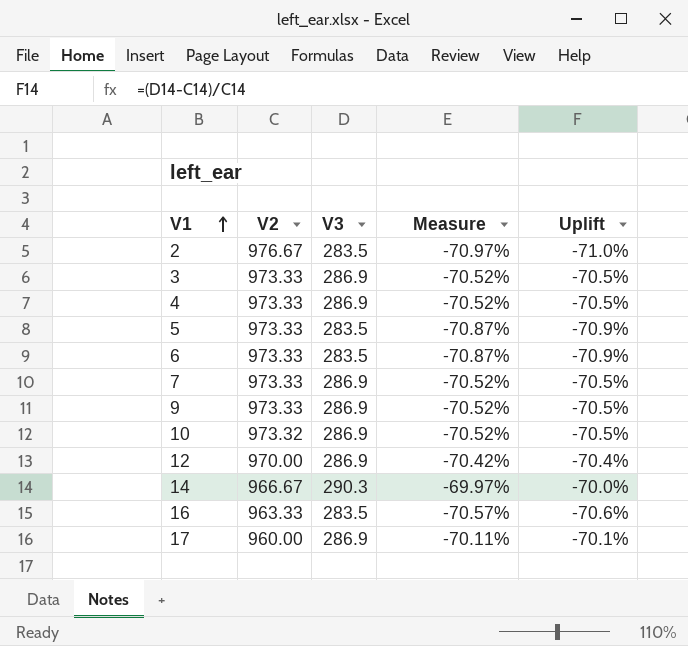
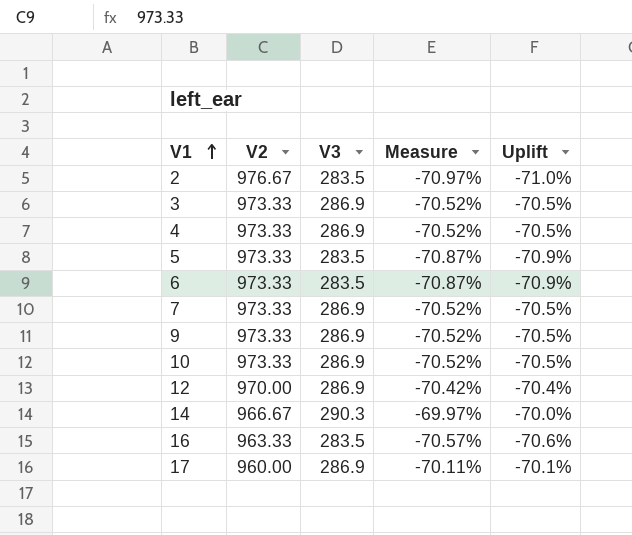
10 | V2: 973.32 -> 973.33

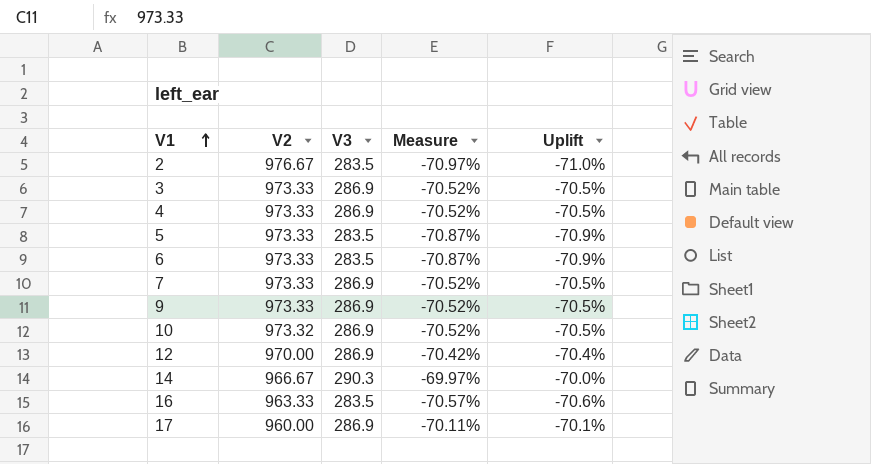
10 | V2: 973.33 -> 973.32

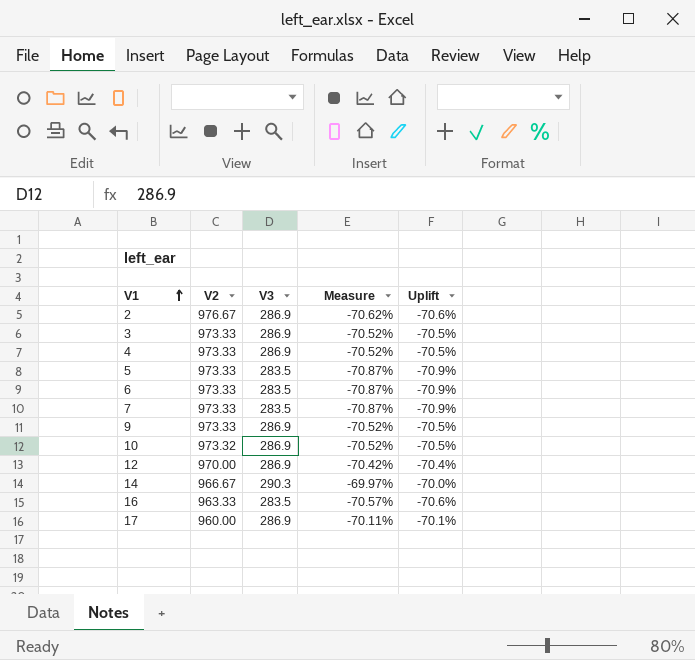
2 | V3: 283.5 -> 286.9
2 | Measure: -70.97% -> -70.62%
2 | Uplift: -71.0% -> -70.6%
7 | V3: 286.9 -> 283.5
7 | Measure: -70.52% -> -70.87%
7 | Uplift: -70.5% -> -70.9%

